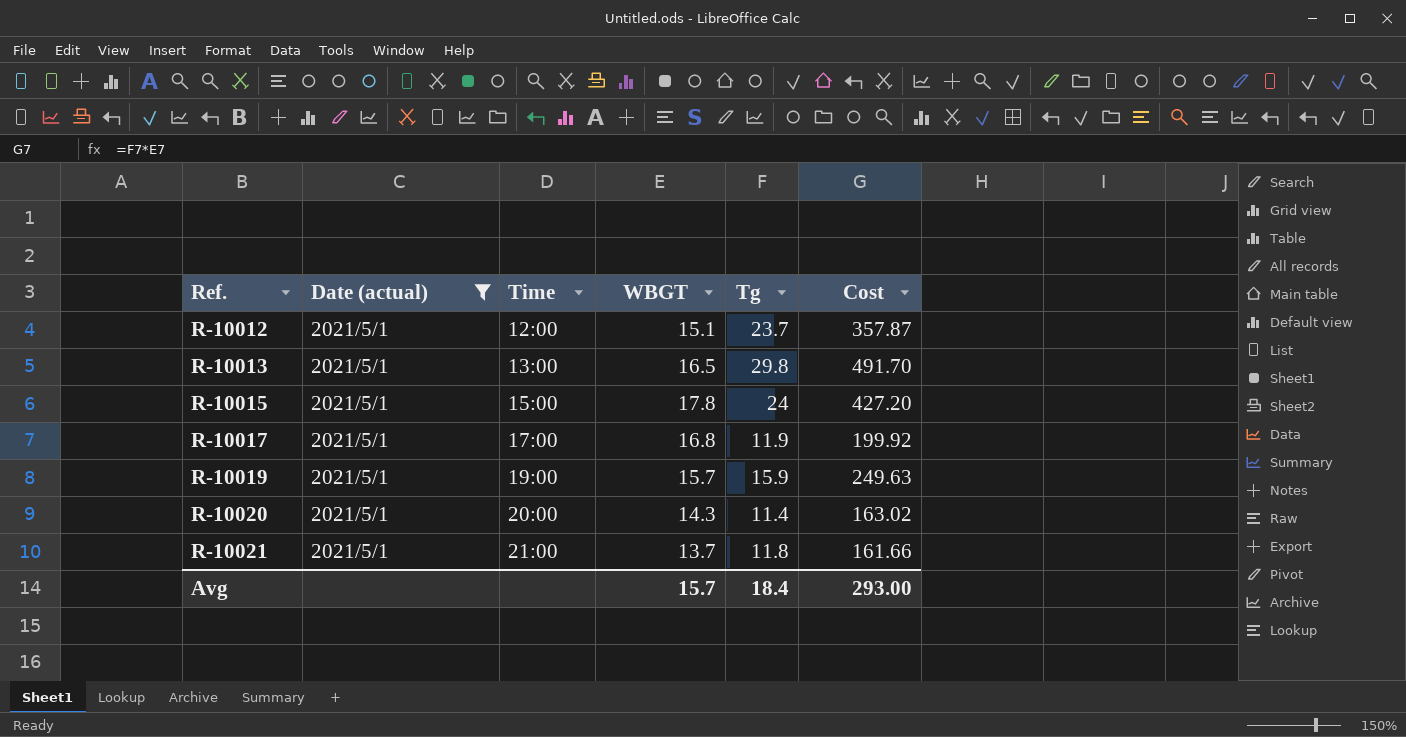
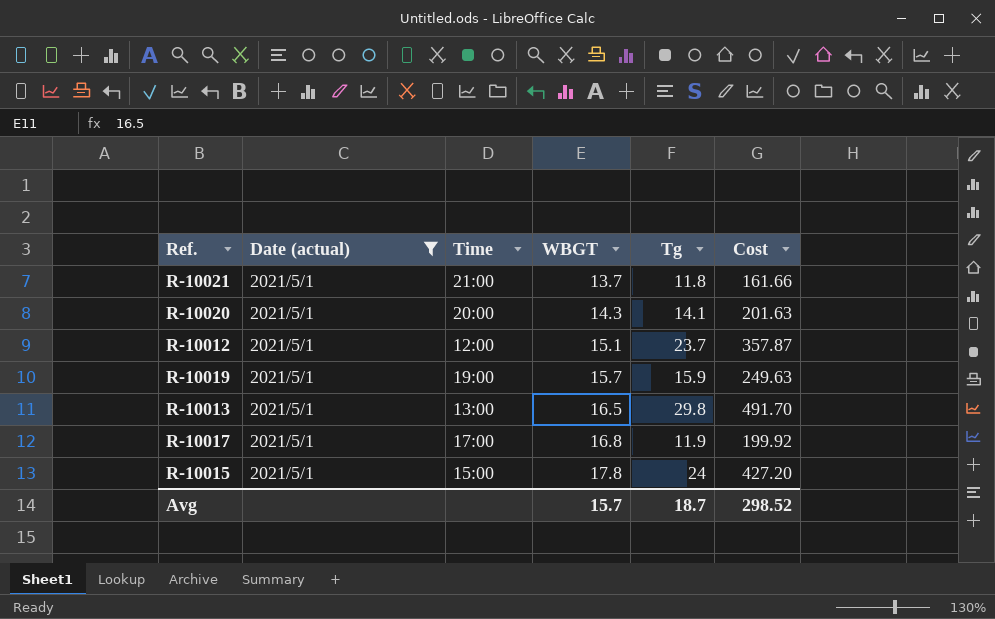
row order: Ref. ascending -> WBGT ascending
R-10020 | Tg: 11.4 -> 14.1
R-10020 | Cost: 163.02 -> 201.63
Avg | Tg: 18.4 -> 18.7
Avg | Cost: 293.00 -> 298.52

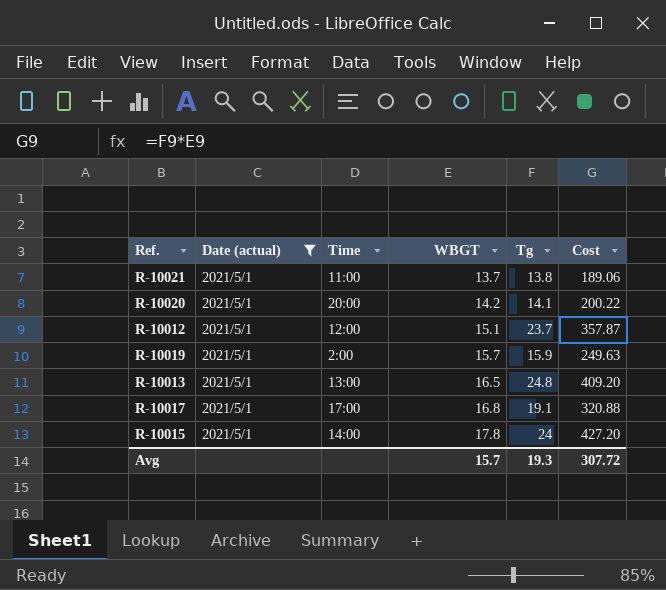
R-10021 | Time: 21:00 -> 11:00
R-10021 | Tg: 11.8 -> 13.8
R-10021 | Cost: 161.66 -> 189.06
R-10020 | WBGT: 14.3 -> 14.2
R-10020 | Cost: 201.63 -> 200.22
R-10019 | Time: 19:00 -> 2:00
R-10013 | Tg: 29.8 -> 24.8
R-10013 | Cost: 491.70 -> 409.20
R-10017 | Tg: 11.9 -> 19.1
R-10017 | Cost: 199.92 -> 320.88
R-10015 | Time: 15:00 -> 14:00
Avg | Tg: 18.7 -> 19.3
Avg | Cost: 298.52 -> 307.72

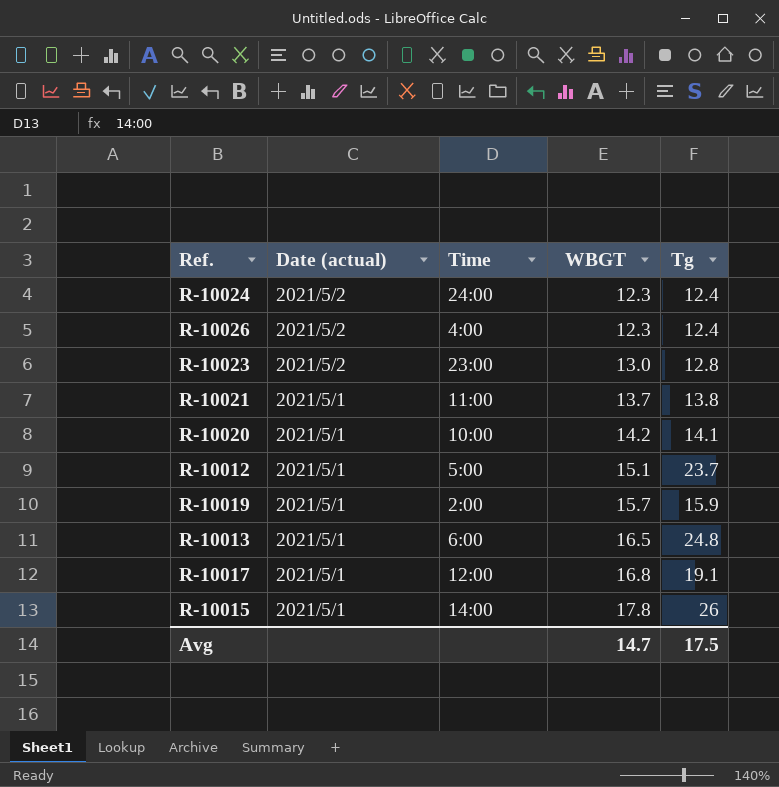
filter: Date (actual) = 2021/5/1 -> none
column Cost | formula: [WBGT] * [Tg] -> none
R-10020 | Time: 20:00 -> 10:00
R-10012 | Time: 12:00 -> 5:00
R-10013 | Time: 13:00 -> 6:00
R-10017 | Time: 17:00 -> 12:00
R-10015 | Tg: 24 -> 26
Avg | WBGT: 15.7 -> 14.7
Avg | Tg: 19.3 -> 17.5

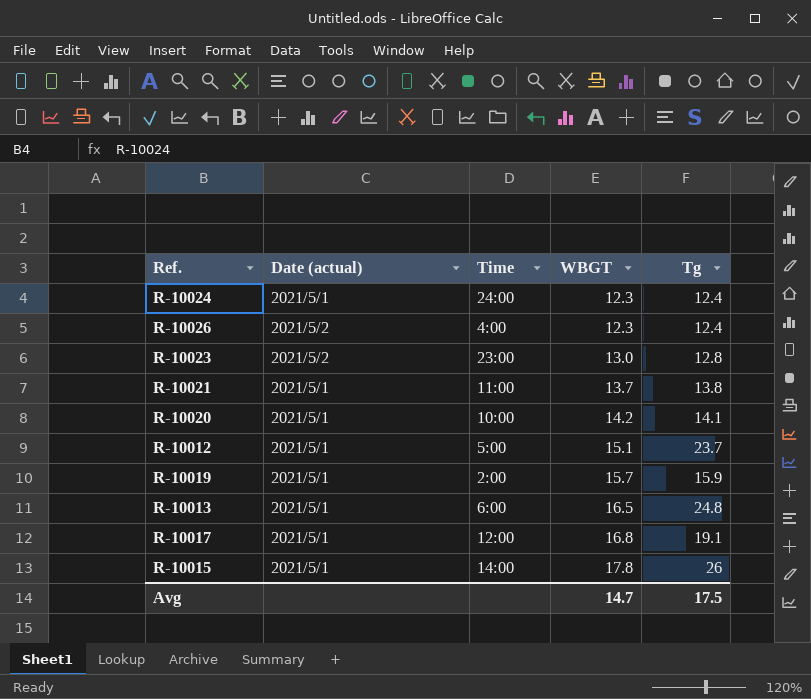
R-10024 | Date (actual): 2021/5/2 -> 2021/5/1

